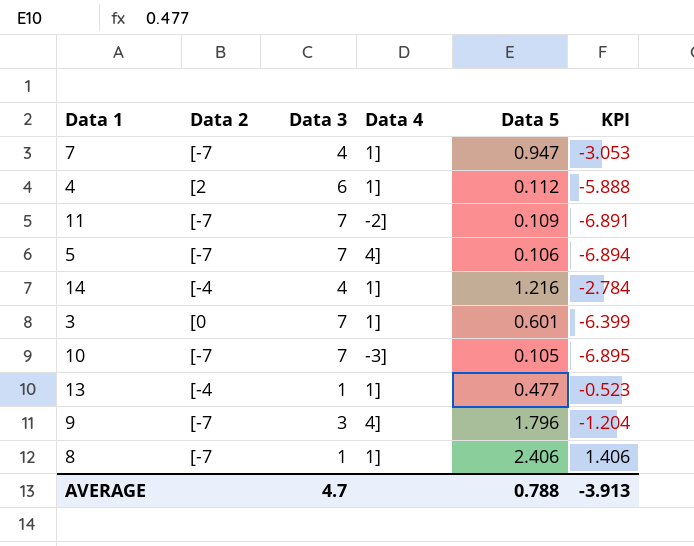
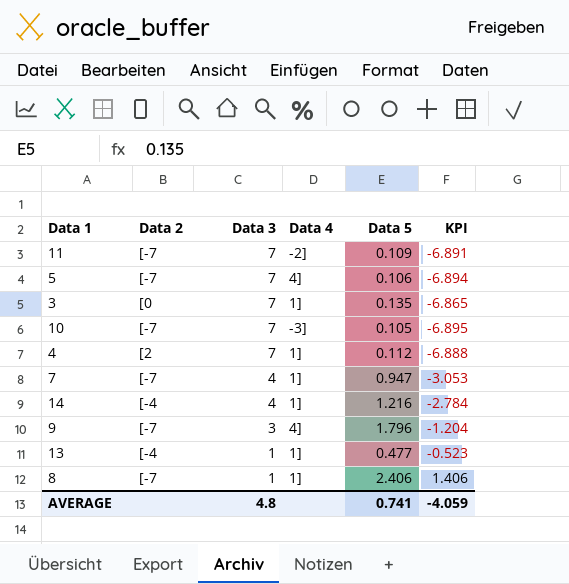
row order: none -> Data 3 descending
3 | Data 5: 0.601 -> 0.135
3 | KPI: -6.399 -> -6.865
4 | Data 3: 6 -> 7
4 | KPI: -5.888 -> -6.888
AVERAGE | Data 3: 4.7 -> 4.8
AVERAGE | Data 5: 0.788 -> 0.741
AVERAGE | KPI: -3.913 -> -4.059

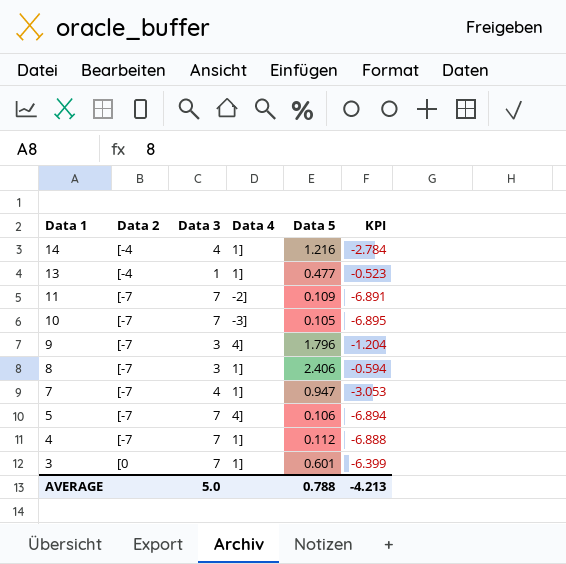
row order: Data 3 descending -> Data 1 descending
8 | Data 3: 1 -> 3
8 | KPI: 1.406 -> -0.594
4 | Data 2: [2 -> [-7
3 | Data 5: 0.135 -> 0.601
3 | KPI: -6.865 -> -6.399
AVERAGE | Data 3: 4.8 -> 5.0
AVERAGE | Data 5: 0.741 -> 0.788
AVERAGE | KPI: -4.059 -> -4.213

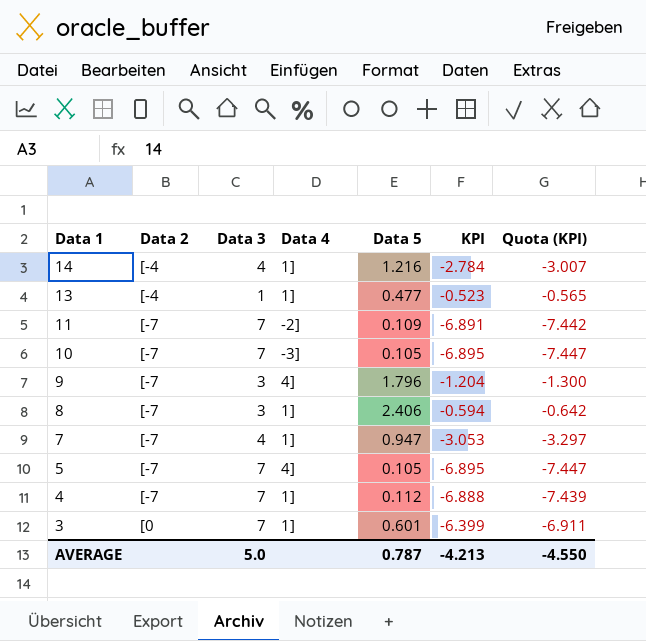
column Quota (KPI) | formula: none -> [KPI] * 1.08
5 | Data 5: 0.106 -> 0.105
5 | KPI: -6.894 -> -6.895
AVERAGE | Data 5: 0.788 -> 0.787

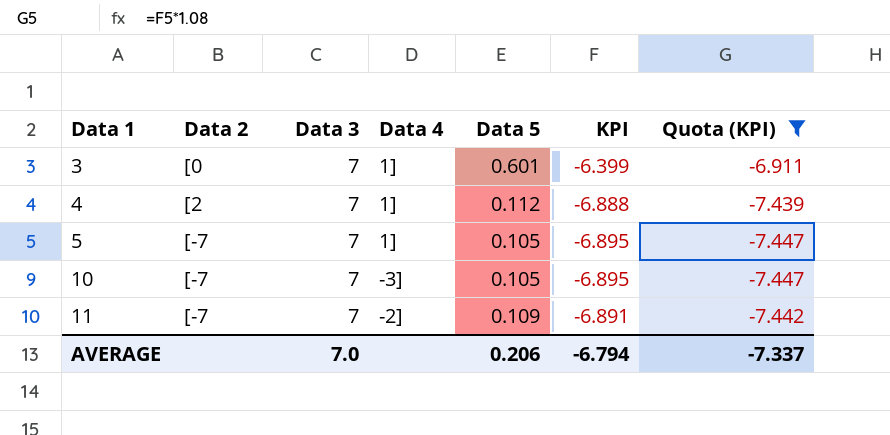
filter: none -> Quota (KPI) <= -6.911
row order: Data 1 descending -> Data 1 ascending
4 | Data 2: [-7 -> [2
5 | Data 4: 4] -> 1]
AVERAGE | Data 3: 5.0 -> 7.0
AVERAGE | Data 5: 0.787 -> 0.206
AVERAGE | KPI: -4.213 -> -6.794
AVERAGE | Quota (KPI): -4.550 -> -7.337

